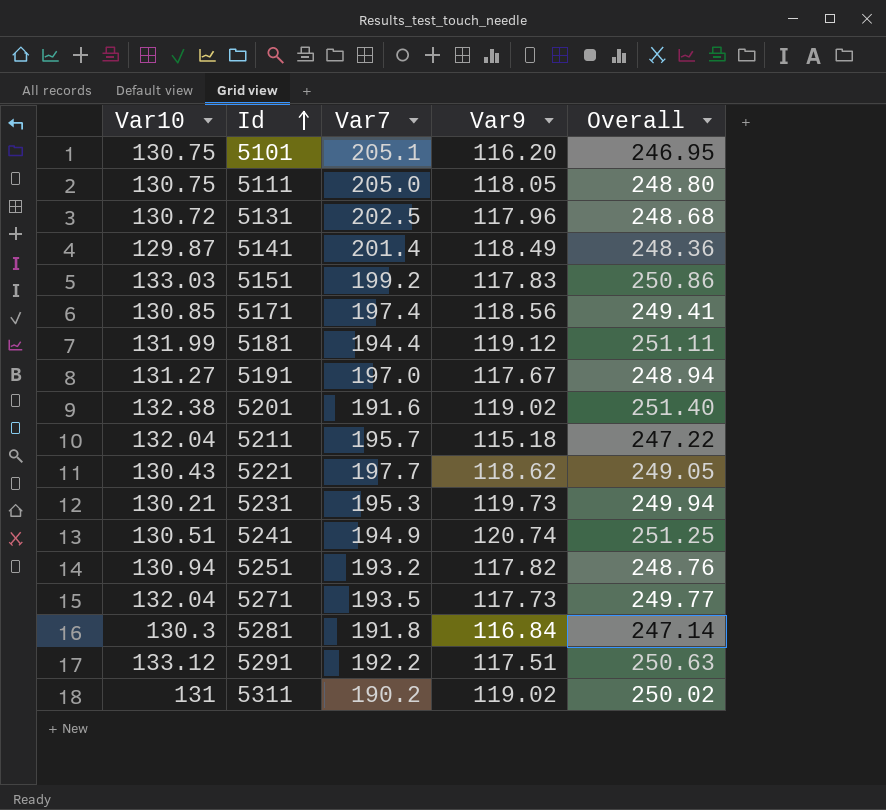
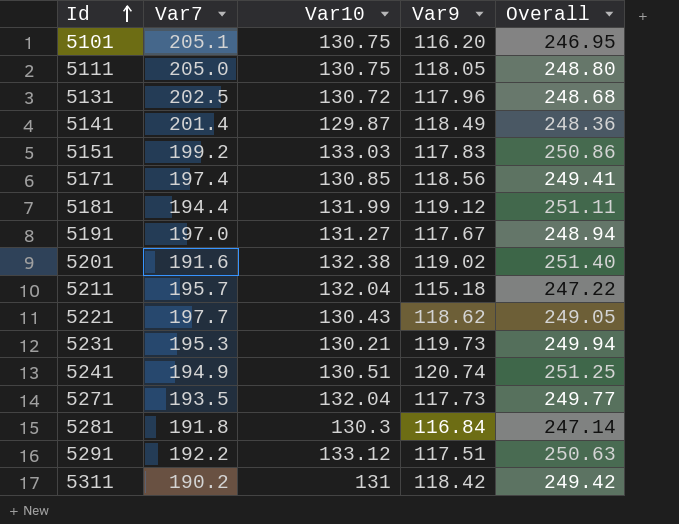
column Var10 | position: 1 -> 3
row 5251: 130.94 | 193.2 | 117.82 | 248.76 -> none
5311 | Var9: 119.02 -> 118.42
5311 | Overall: 250.02 -> 249.42

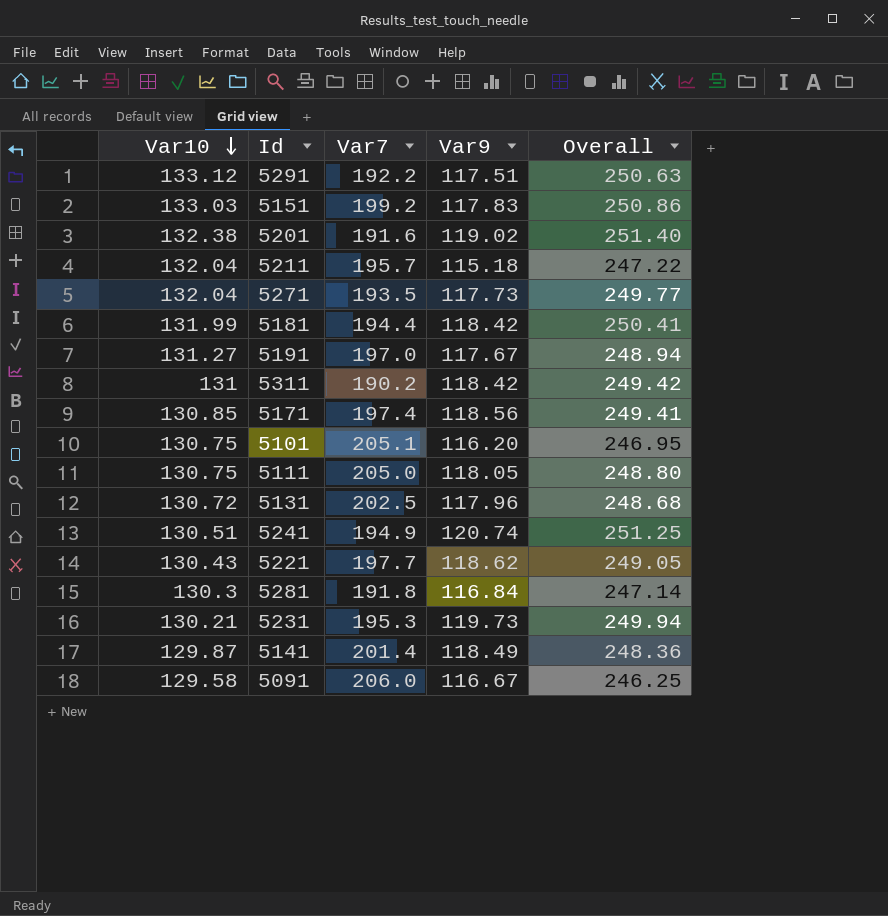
row order: Id ascending -> Var10 descending
column Var10 | position: 3 -> 1
5181 | Var9: 119.12 -> 118.42
5181 | Overall: 251.11 -> 250.41
row 5091: none -> 129.58 | 206.0 | 116.67 | 246.25

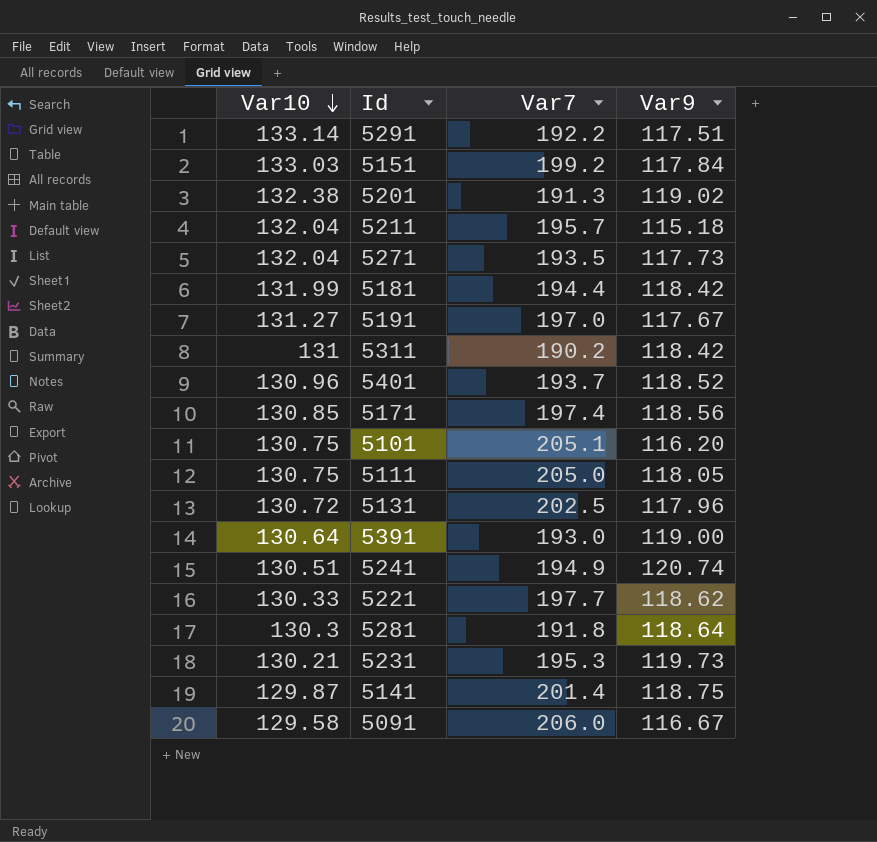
column Overall | formula: [Var10] + [Var9] -> none
5291 | Var10: 133.12 -> 133.14
5151 | Var9: 117.83 -> 117.84
5201 | Var7: 191.6 -> 191.3
row 5401: none -> 130.96 | 193.7 | 118.52
row 5391: none -> 130.64 | 193.0 | 119.00
5221 | Var10: 130.43 -> 130.33
5281 | Var9: 116.84 -> 118.64
5141 | Var9: 118.49 -> 118.75

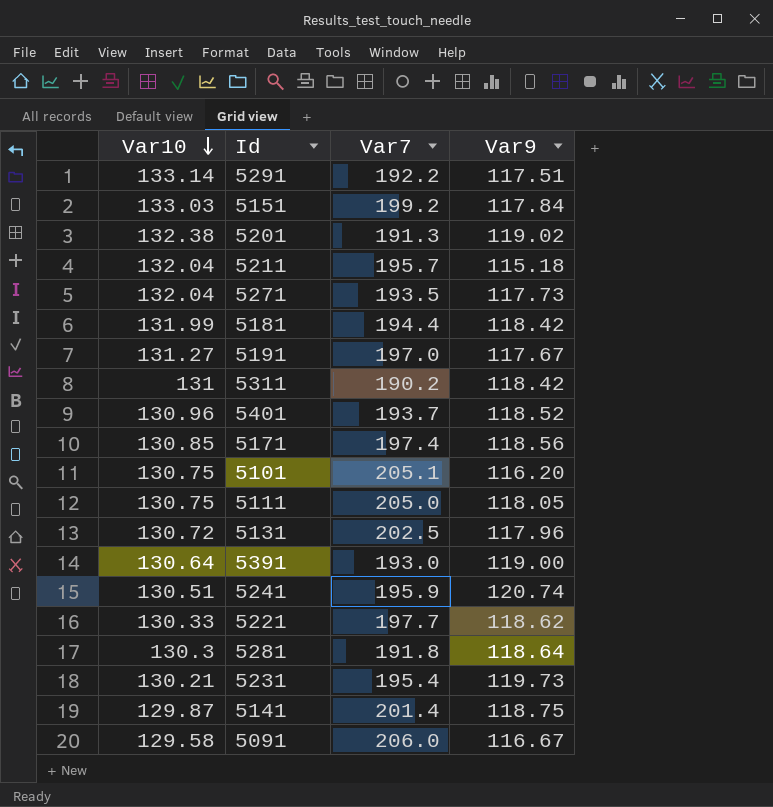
5241 | Var7: 194.9 -> 195.9
5231 | Var7: 195.3 -> 195.4

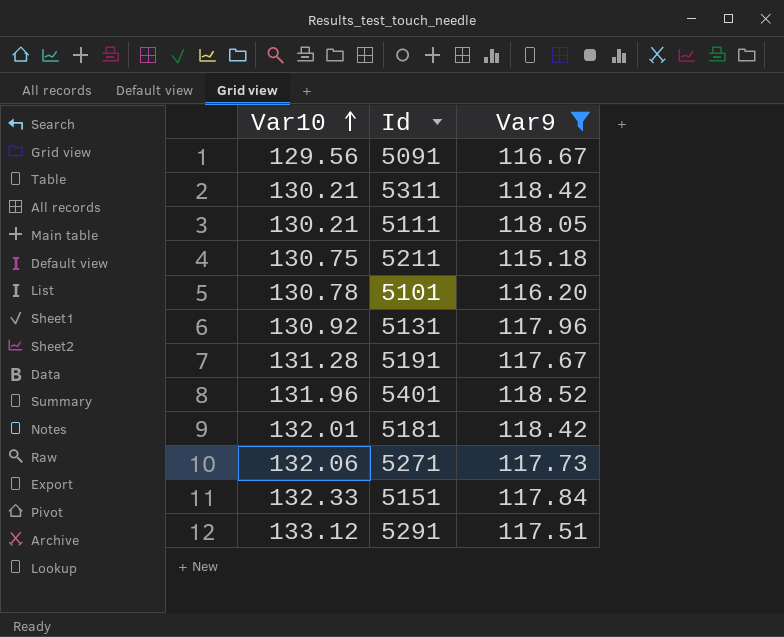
filter: none -> Var9 <= 118.52
row order: Var10 descending -> Var10 ascending
column Var7 | position: 3 -> none
5091 | Var10: 129.58 -> 129.56
5311 | Var10: 131 -> 130.21
5111 | Var10: 130.75 -> 130.21
5211 | Var10: 132.04 -> 130.75
5101 | Var10: 130.75 -> 130.78
5131 | Var10: 130.72 -> 130.92
5191 | Var10: 131.27 -> 131.28
5401 | Var10: 130.96 -> 131.96
5181 | Var10: 131.99 -> 132.01
5271 | Var10: 132.04 -> 132.06
5151 | Var10: 133.03 -> 132.33
5291 | Var10: 133.14 -> 133.12

